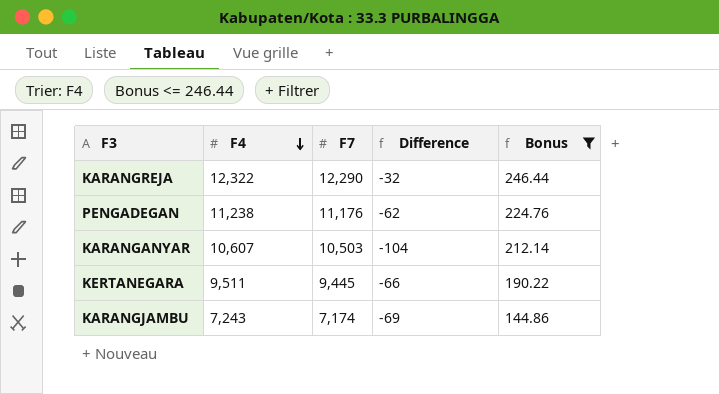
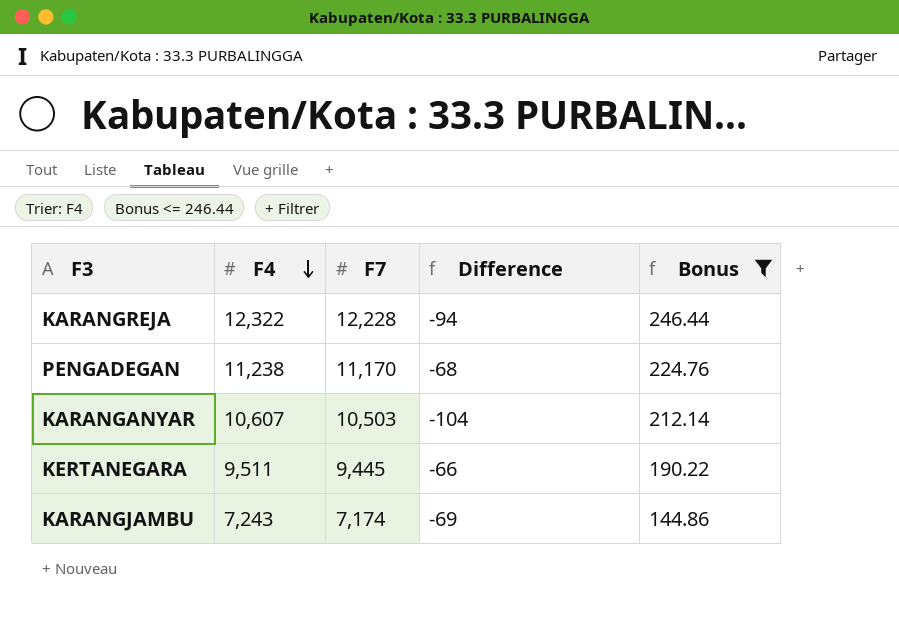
KARANGREJA | F7: 12,290 -> 12,228
KARANGREJA | Difference: -32 -> -94
PENGADEGAN | F7: 11,176 -> 11,170
PENGADEGAN | Difference: -62 -> -68

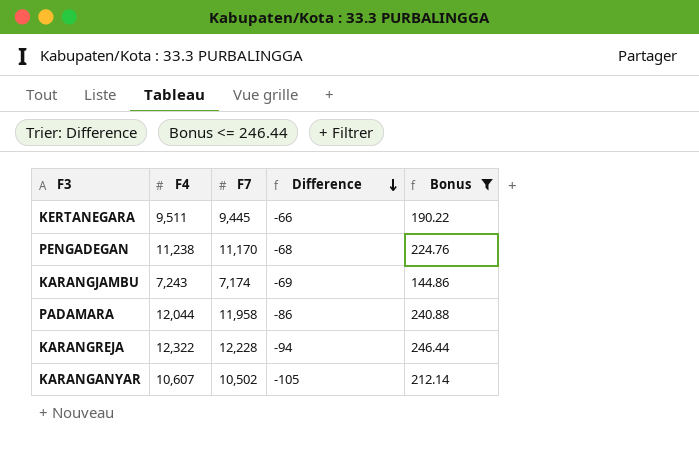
row order: F4 descending -> Difference descending
row PADAMARA: none -> 12,044 | 11,958 | -86 | 240.88
KARANGANYAR | F7: 10,503 -> 10,502
KARANGANYAR | Difference: -104 -> -105

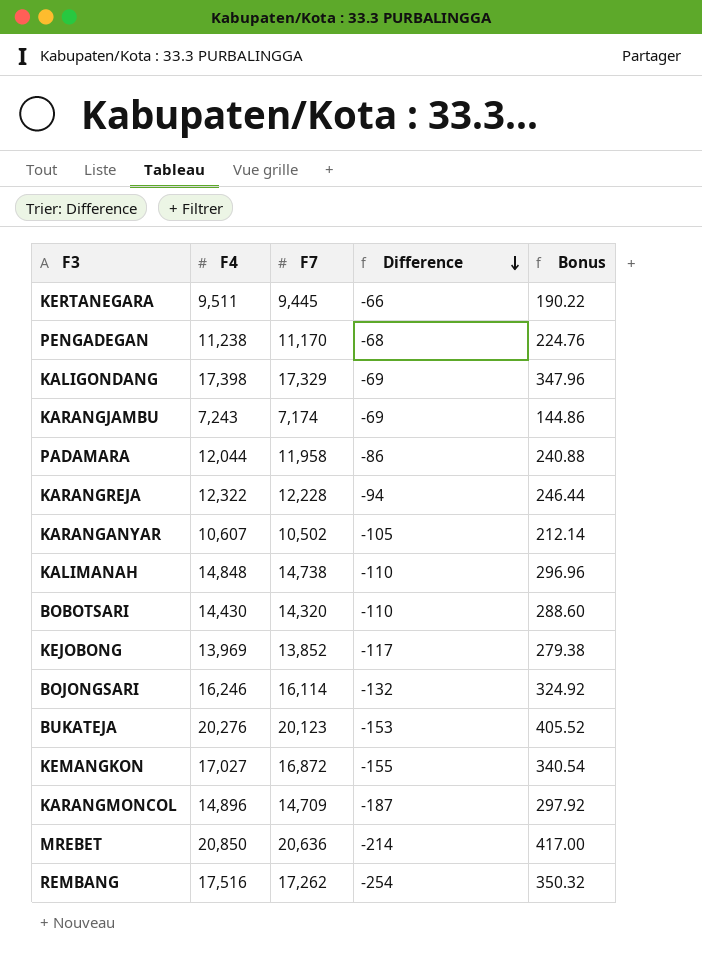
filter: Bonus <= 246.44 -> none

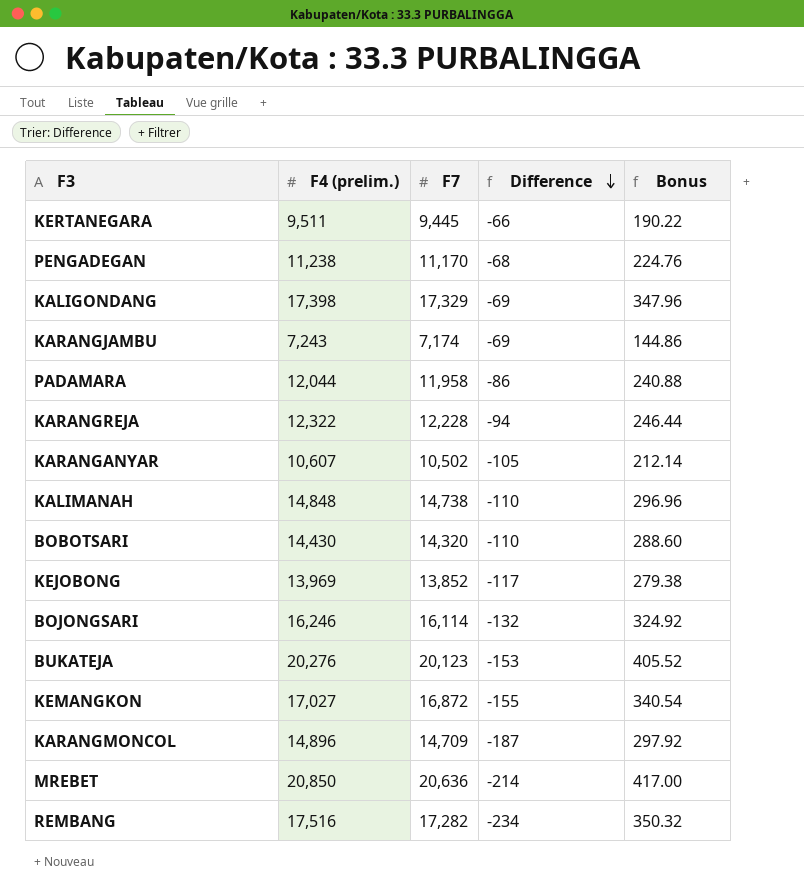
column name: F4 -> F4 (prelim.)
REMBANG | F7: 17,262 -> 17,282
REMBANG | Difference: -254 -> -234

